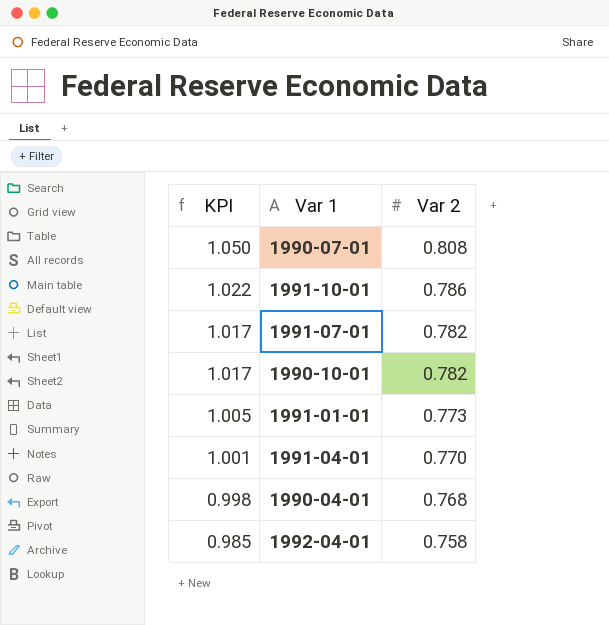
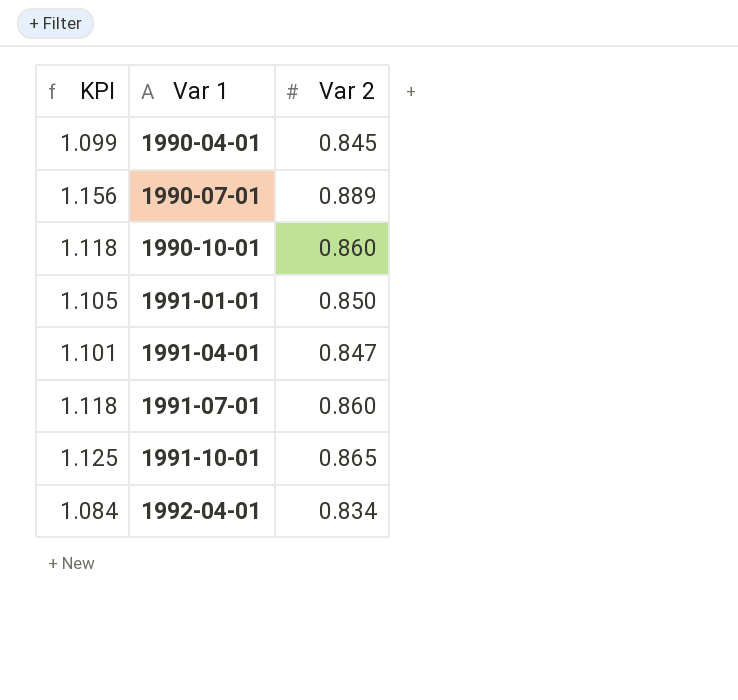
row order: KPI descending -> Var 1 ascending
1990-04-01 | KPI: 0.998 -> 1.099
1990-04-01 | Var 2: 0.768 -> 0.845
1990-07-01 | KPI: 1.050 -> 1.156
1990-07-01 | Var 2: 0.808 -> 0.889
1990-10-01 | KPI: 1.017 -> 1.118
1990-10-01 | Var 2: 0.782 -> 0.860
1991-01-01 | KPI: 1.005 -> 1.105
1991-01-01 | Var 2: 0.773 -> 0.850
1991-04-01 | KPI: 1.001 -> 1.101
1991-04-01 | Var 2: 0.770 -> 0.847
1991-07-01 | KPI: 1.017 -> 1.118
1991-07-01 | Var 2: 0.782 -> 0.860
1991-10-01 | KPI: 1.022 -> 1.125
1991-10-01 | Var 2: 0.786 -> 0.865
1992-04-01 | KPI: 0.985 -> 1.084
1992-04-01 | Var 2: 0.758 -> 0.834

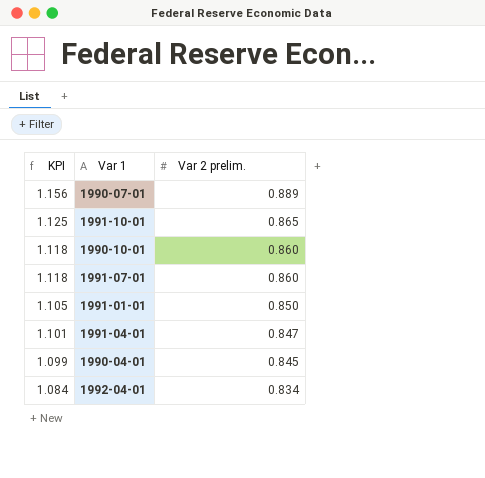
row order: Var 1 ascending -> KPI descending
column name: Var 2 -> Var 2 prelim.

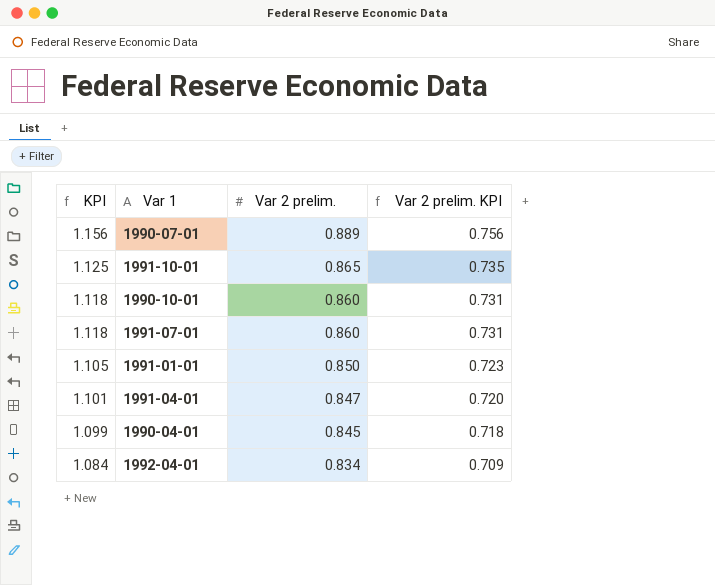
column Var 2 prelim. KPI | formula: none -> [Var 2 prelim.] * 0.85

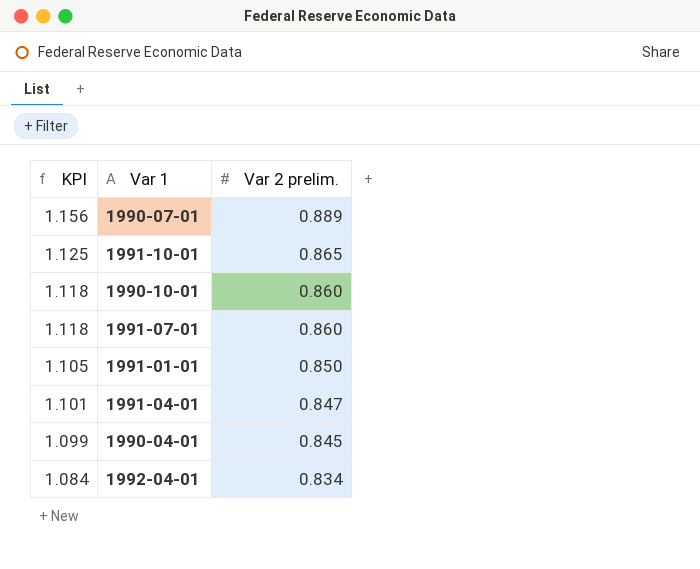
column Var 2 prelim. KPI | formula: [Var 2 prelim.] * 0.85 -> none

